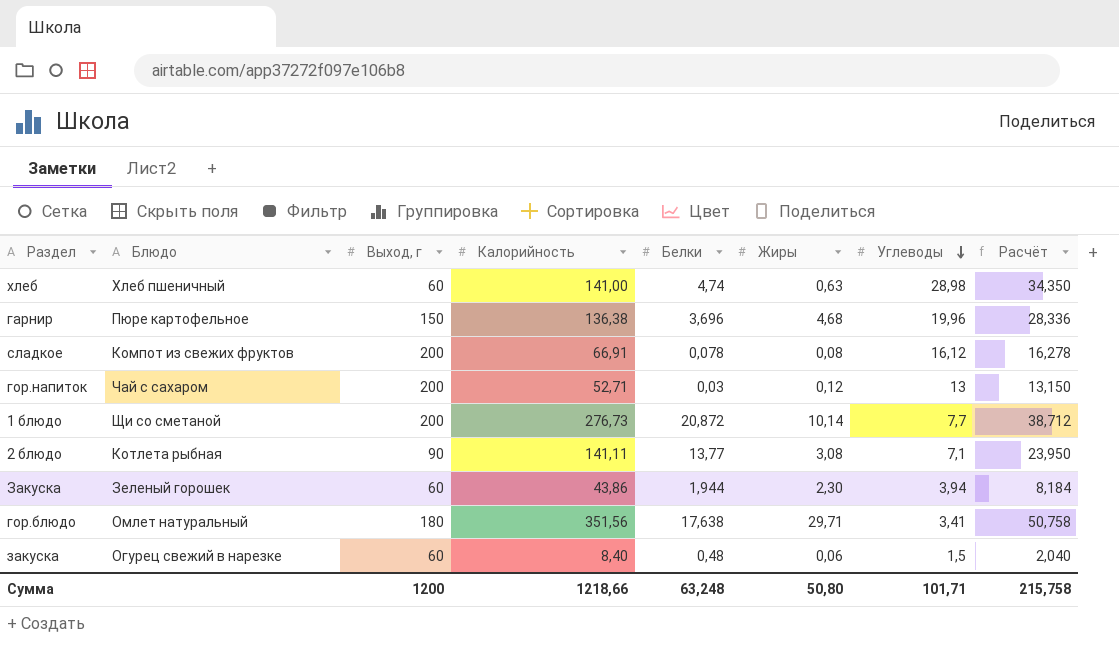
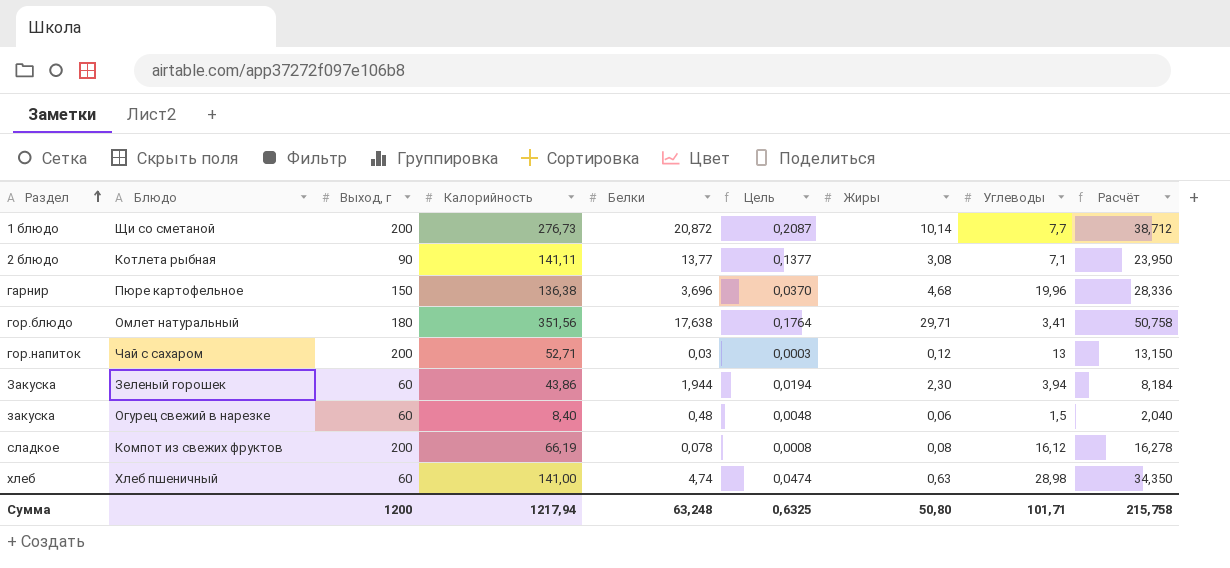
row order: Углеводы descending -> Раздел ascending
column Цель | formula: none -> [Белки] * 0,01
сладкое | Калорийность: 66,91 -> 66,19
Сумма | Калорийность: 1218,66 -> 1217,94

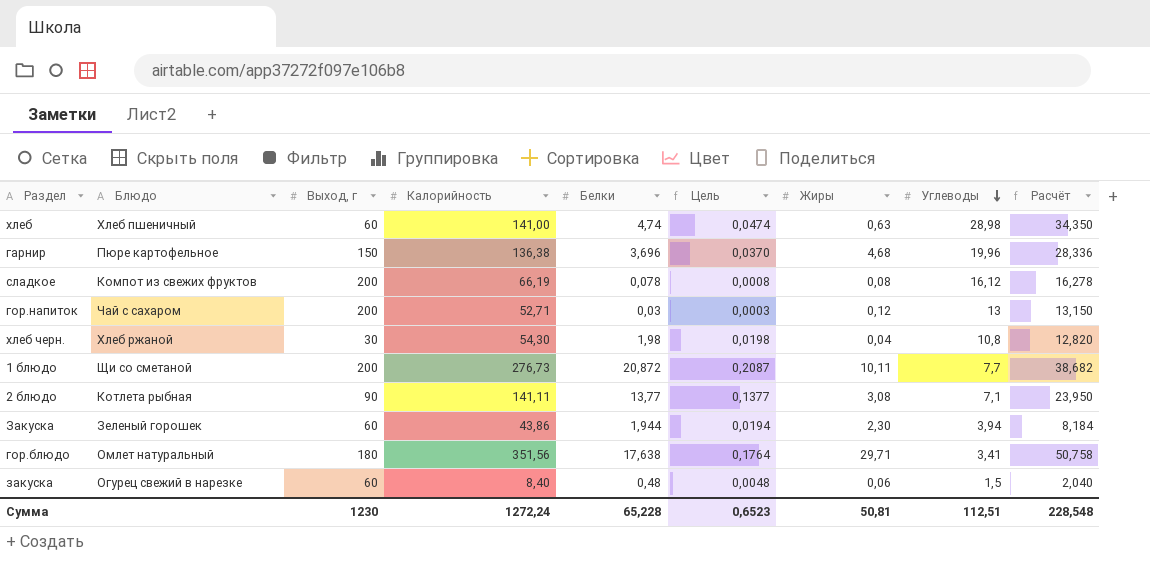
row order: Раздел ascending -> Углеводы descending
row хлеб черн.: none -> Хлеб ржаной | 30 | 54,30 | 1,98 | 0,0198 | 0,04 | 10,8 | 12,820
1 блюдо | Жиры: 10,14 -> 10,11
1 блюдо | Расчёт: 38,712 -> 38,682
Сумма | Выход, г: 1200 -> 1230
Сумма | Калорийность: 1217,94 -> 1272,24
Сумма | Белки: 63,248 -> 65,228
Сумма | Цель: 0,6325 -> 0,6523
Сумма | Жиры: 50,80 -> 50,81
Сумма | Углеводы: 101,71 -> 112,51
Сумма | Расчёт: 215,758 -> 228,548

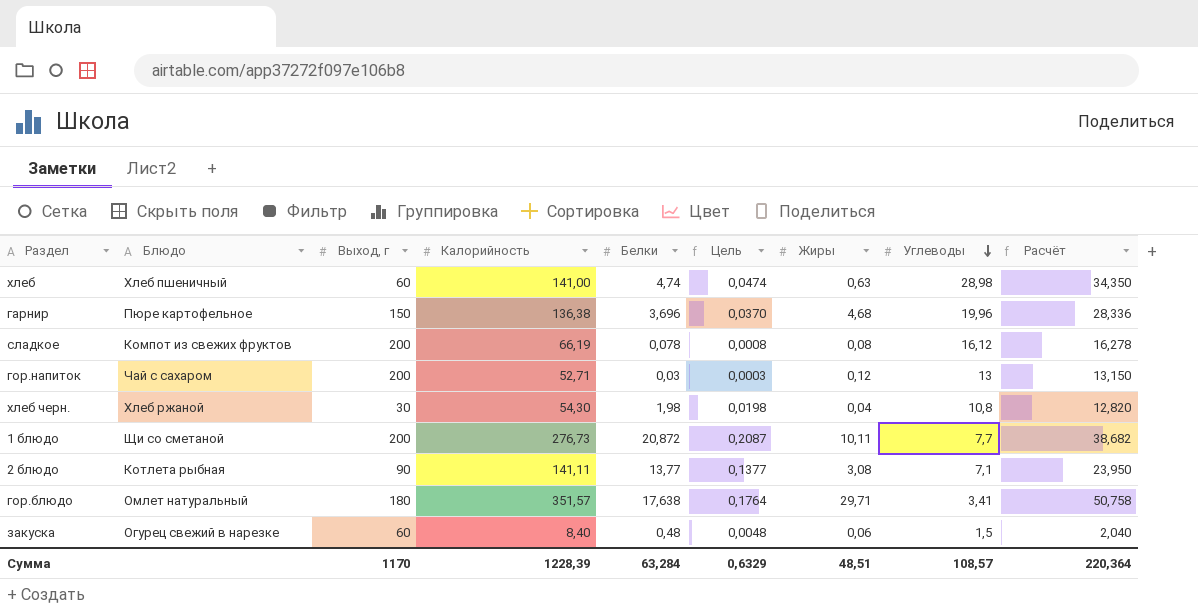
row Закуска: Зеленый горошек | 60 | 43,86 | 1,944 | 0,0194 | 2,30 | 3,94 | 8,184 -> none
гор.блюдо | Калорийность: 351,56 -> 351,57
Сумма | Выход, г: 1230 -> 1170
Сумма | Калорийность: 1272,24 -> 1228,39
Сумма | Белки: 65,228 -> 63,284
Сумма | Цель: 0,6523 -> 0,6329
Сумма | Жиры: 50,81 -> 48,51
Сумма | Углеводы: 112,51 -> 108,57
Сумма | Расчёт: 228,548 -> 220,364

